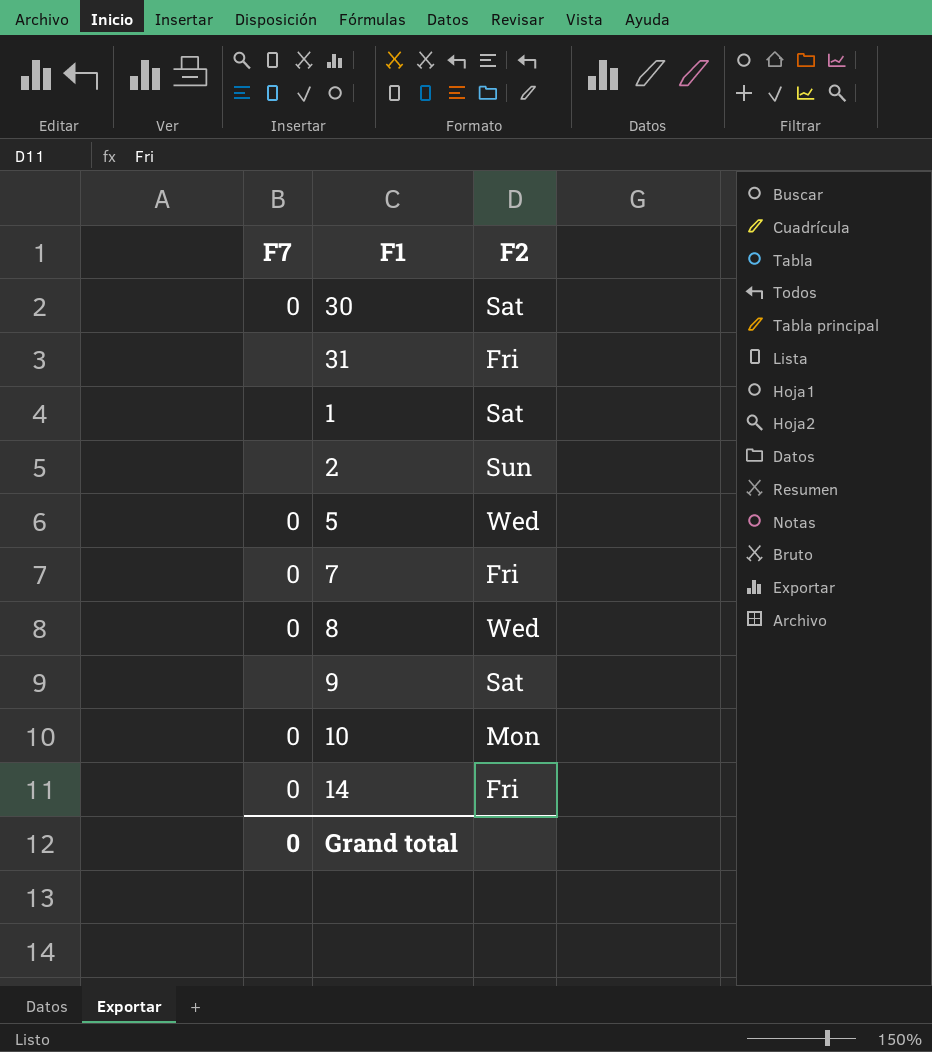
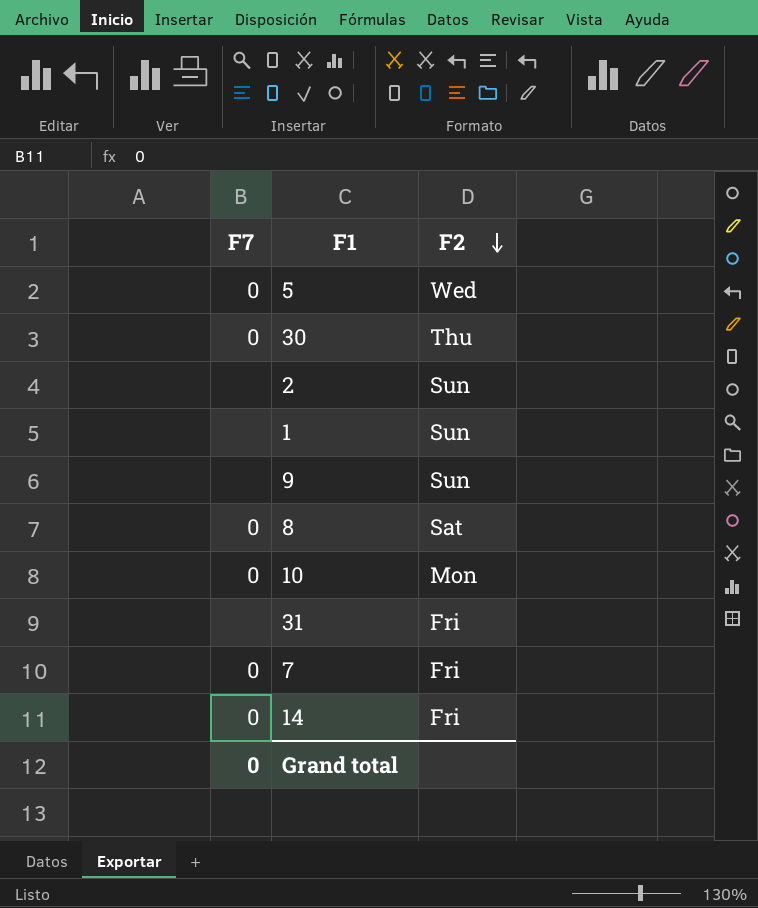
row order: none -> F2 descending
30 | F2: Sat -> Thu
1 | F2: Sat -> Sun
9 | F2: Sat -> Sun
8 | F2: Wed -> Sat

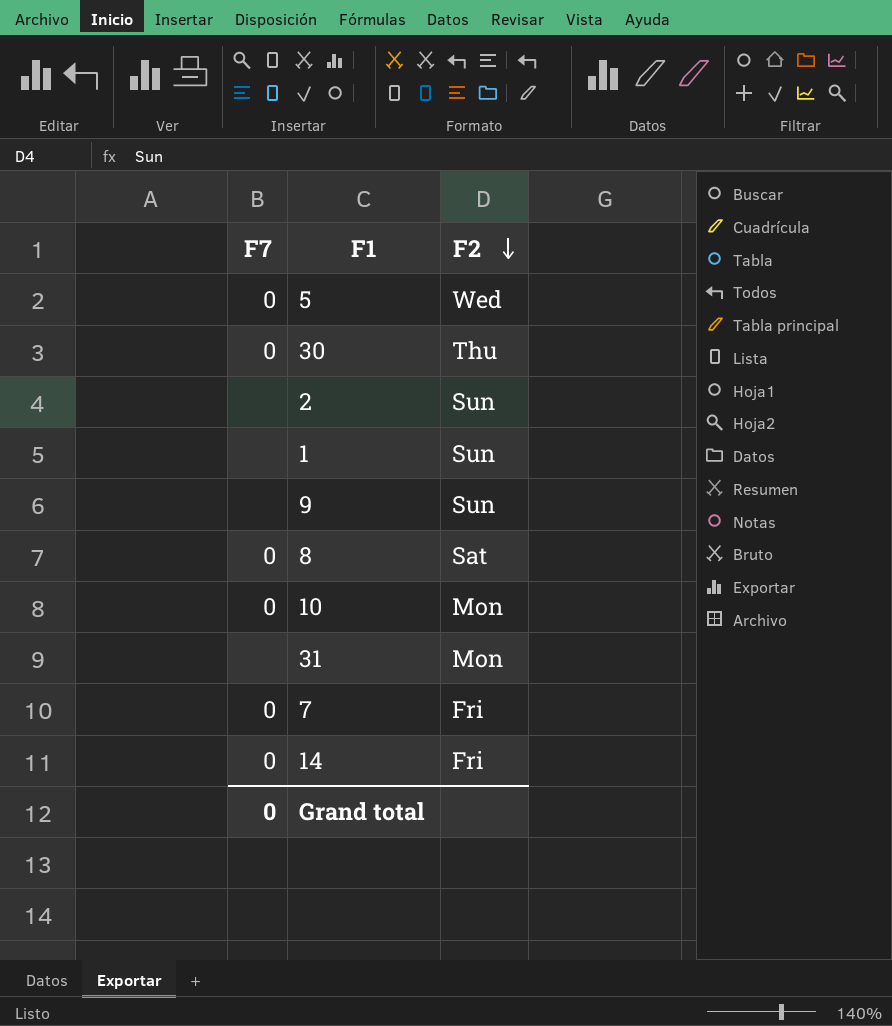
31 | F2: Fri -> Mon

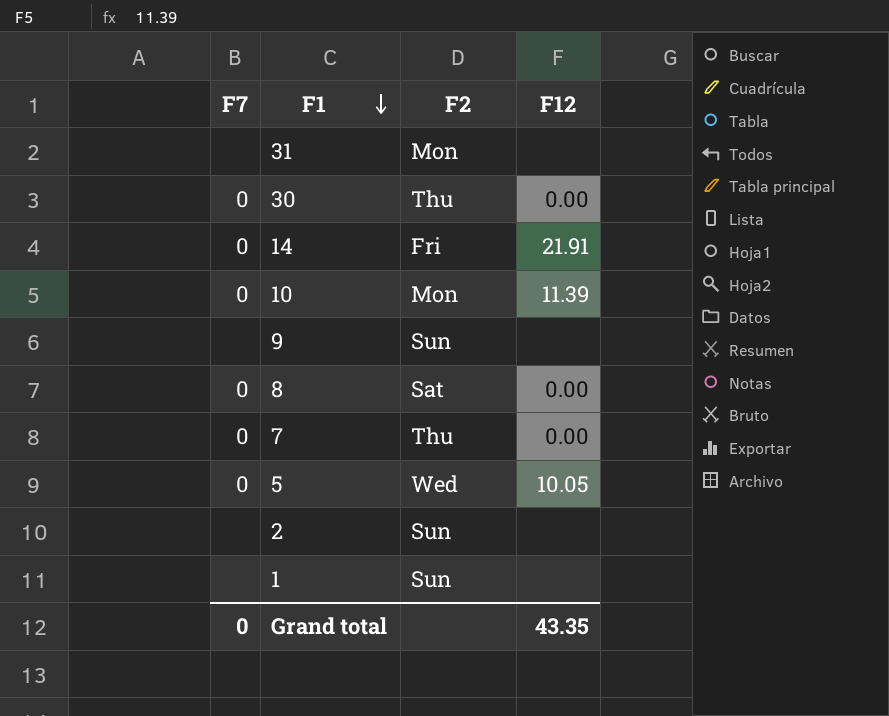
row order: F2 descending -> F1 descending
column F12 | position: none -> 4
7 | F2: Fri -> Thu

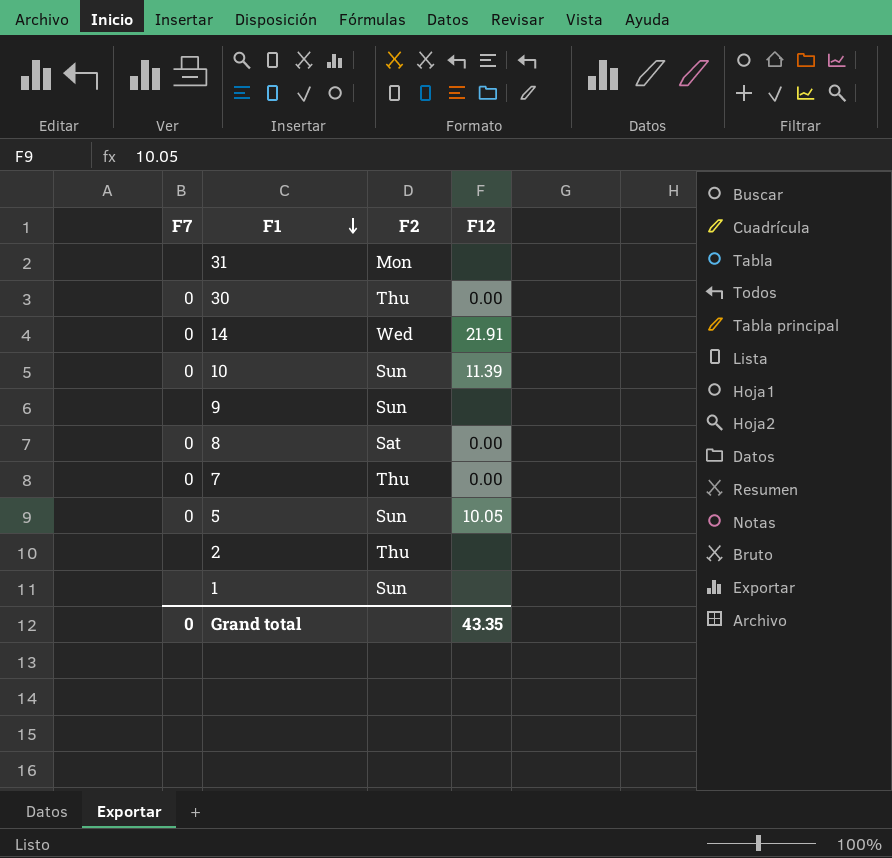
14 | F2: Fri -> Wed
10 | F2: Mon -> Sun
5 | F2: Wed -> Sun
2 | F2: Sun -> Thu

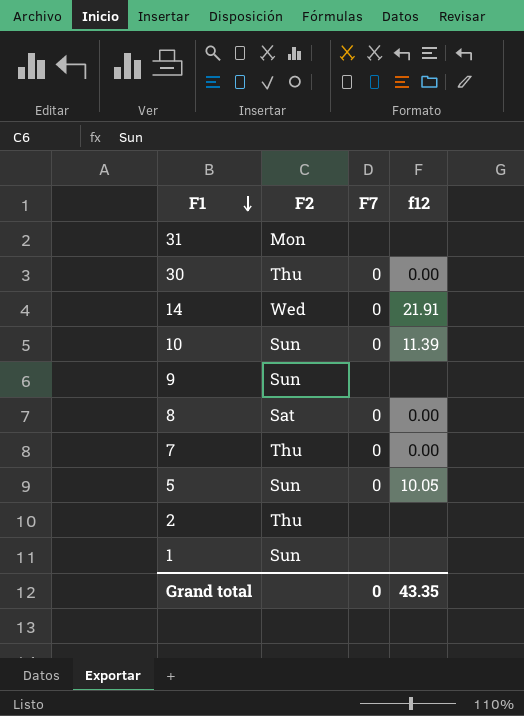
column F7 | position: 1 -> 3
column name: F12 -> f12

